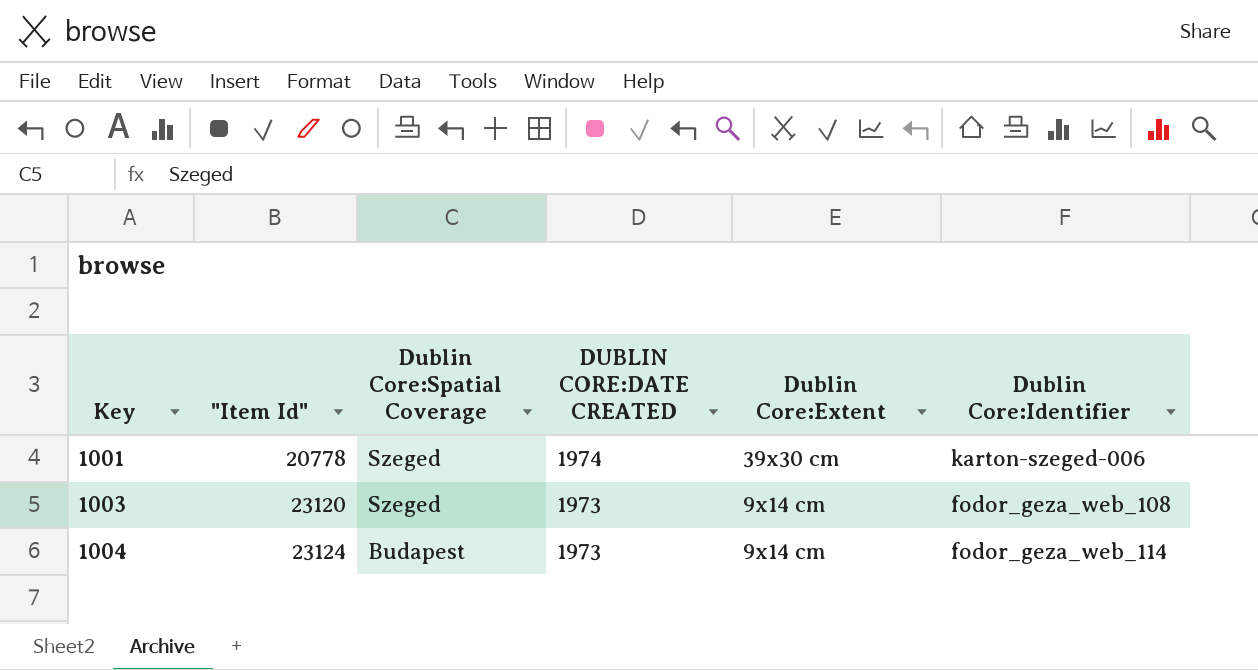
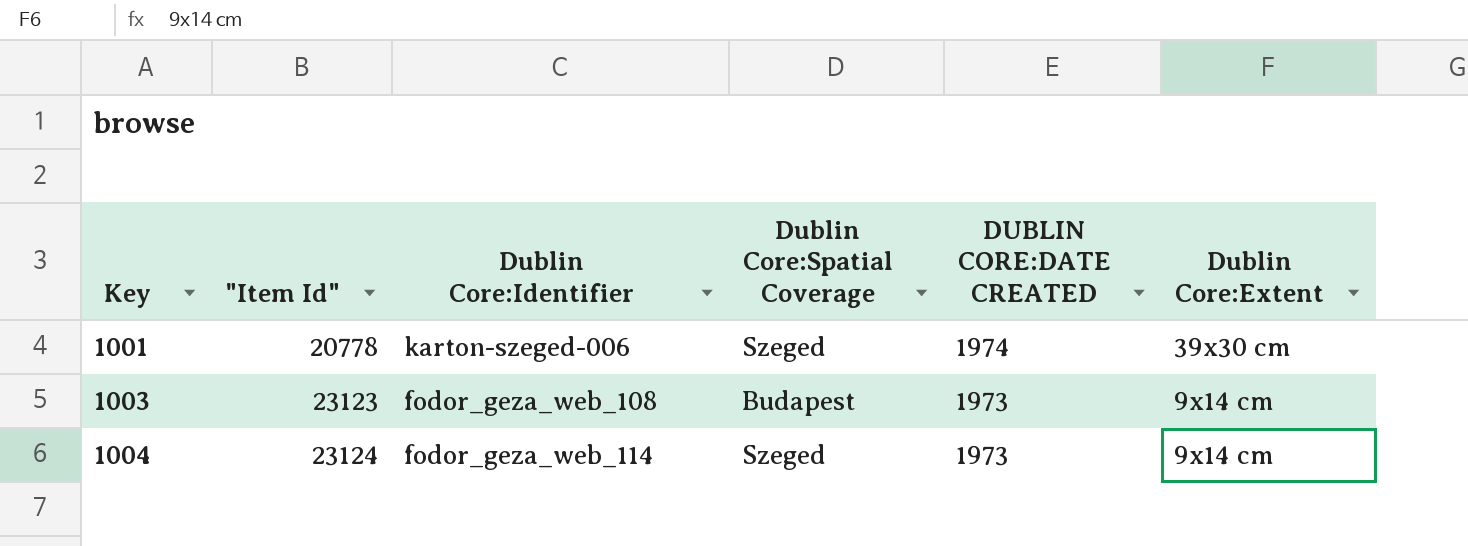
column Dublin Core:Identifier | position: 6 -> 3
1003 | "Item Id": 23120 -> 23123
1003 | Dublin Core:Spatial Coverage: Szeged -> Budapest
1004 | Dublin Core:Spatial Coverage: Budapest -> Szeged

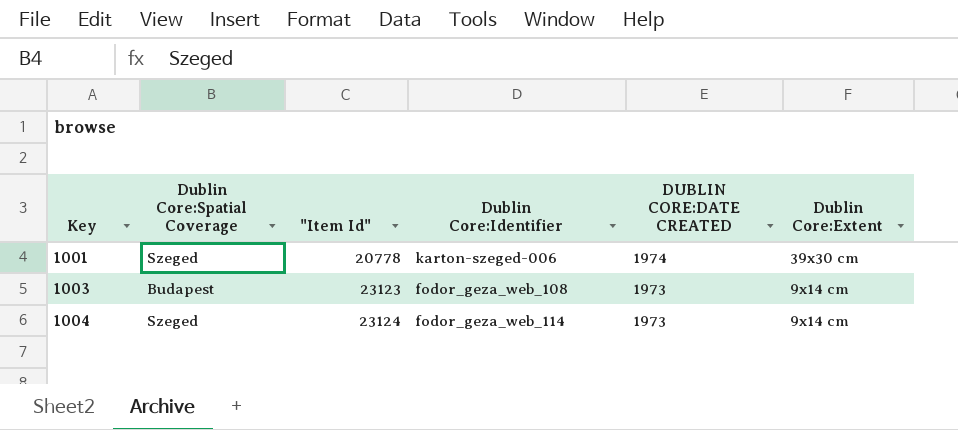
column Dublin Core:Spatial Coverage | position: 4 -> 2

